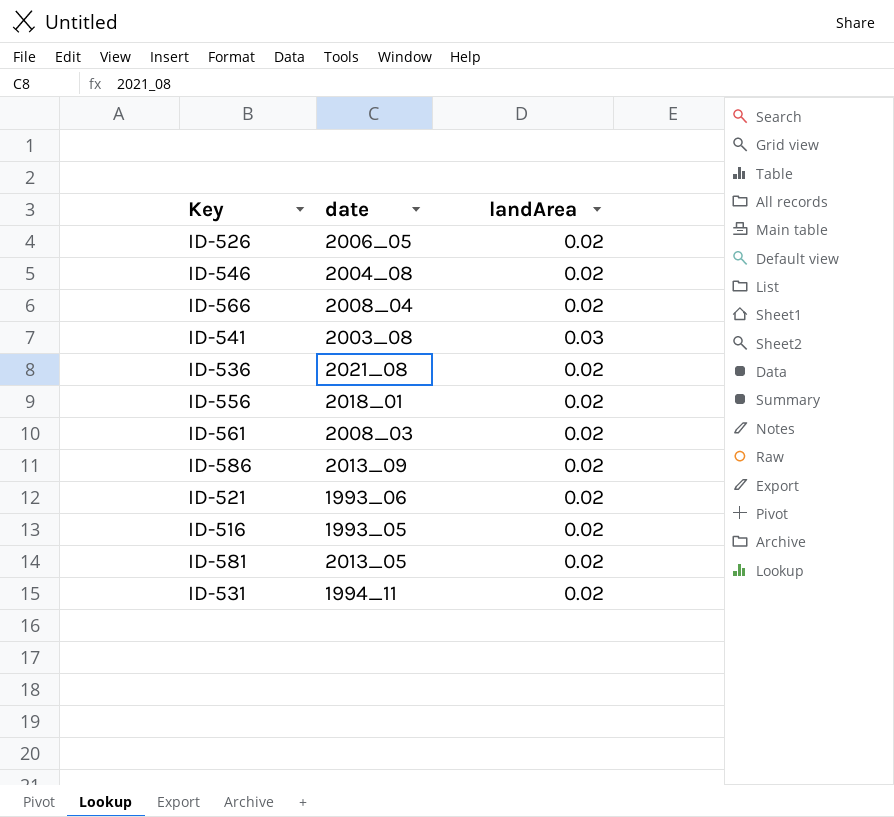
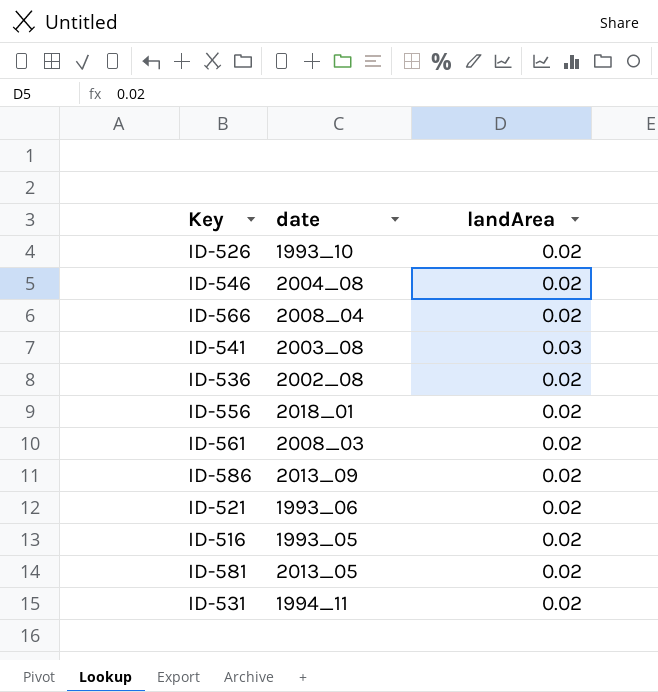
ID-526 | date: 2006_05 -> 1993_10
ID-536 | date: 2021_08 -> 2002_08

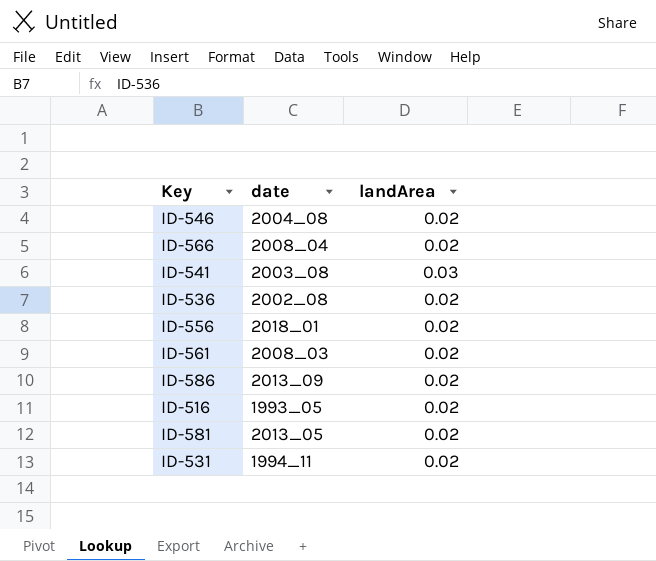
row ID-526: 1993_10 | 0.02 -> none
row ID-521: 1993_06 | 0.02 -> none

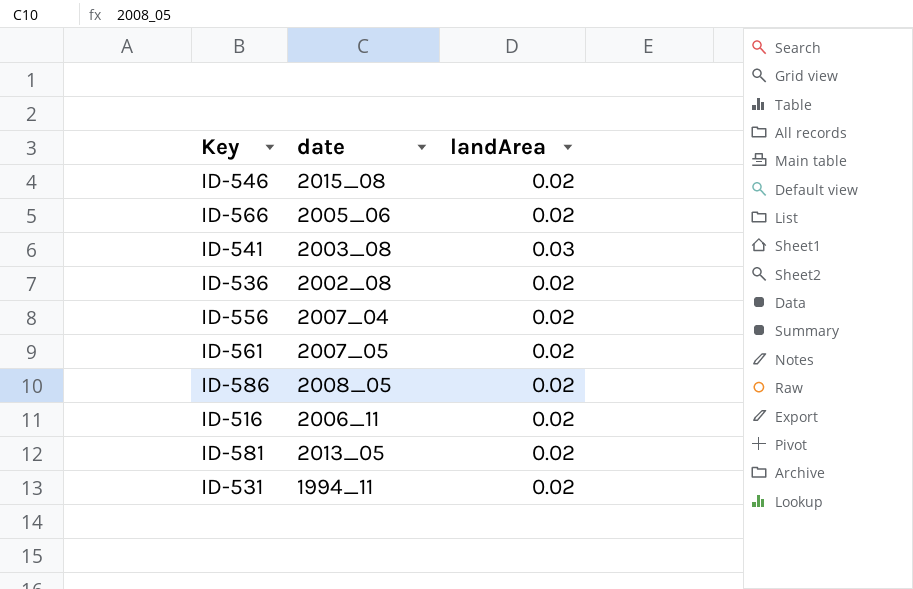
ID-546 | date: 2004_08 -> 2015_08
ID-566 | date: 2008_04 -> 2005_06
ID-556 | date: 2018_01 -> 2007_04
ID-561 | date: 2008_03 -> 2007_05
ID-586 | date: 2013_09 -> 2008_05
ID-516 | date: 1993_05 -> 2006_11

